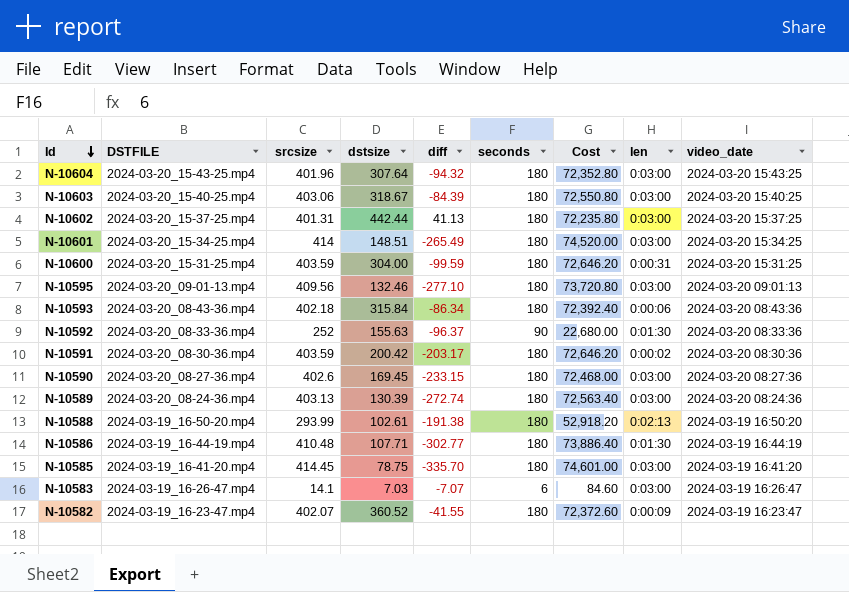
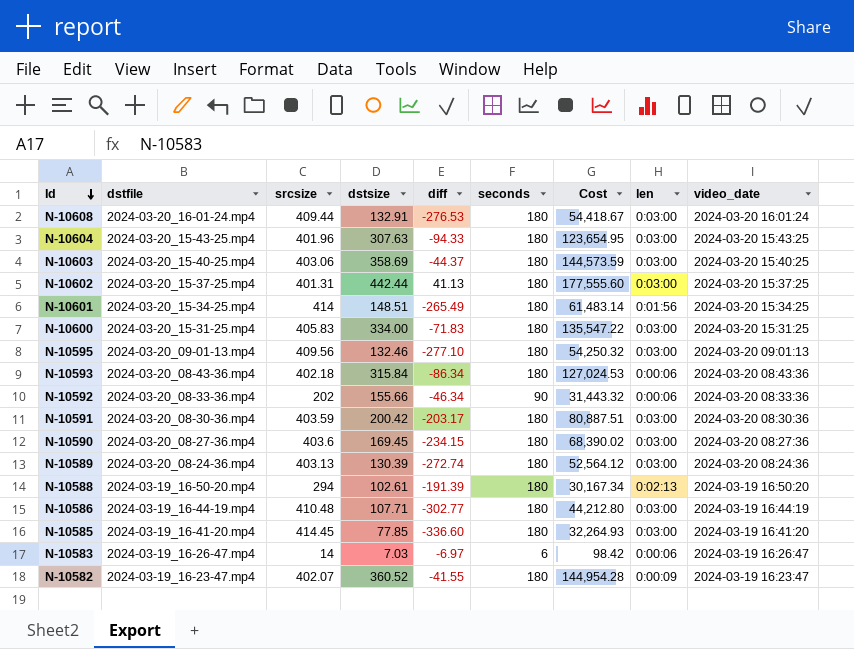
column name: DSTFILE -> dstfile
column Cost | formula: [srcsize] * [seconds] -> [srcsize] * [dstsize]
row N-10608: none -> 2024-03-20_16-01-24.mp4 | 409.44 | 132.91 | -276.53 | 180 | 54,418.67 | 0:03:00 | 2024-03-20 16:01:24
N-10604 | dstsize: 307.64 -> 307.63
N-10604 | diff: -94.32 -> -94.33
N-10603 | dstsize: 318.67 -> 358.69
N-10603 | diff: -84.39 -> -44.37
N-10601 | len: 0:03:00 -> 0:01:56
N-10600 | srcsize: 403.59 -> 405.83
N-10600 | dstsize: 304.00 -> 334.00
N-10600 | diff: -99.59 -> -71.83
N-10600 | len: 0:00:31 -> 0:03:00
N-10592 | srcsize: 252 -> 202
N-10592 | dstsize: 155.63 -> 155.66
N-10592 | diff: -96.37 -> -46.34
N-10592 | len: 0:01:30 -> 0:00:06
N-10591 | len: 0:00:02 -> 0:03:00
N-10590 | srcsize: 402.6 -> 403.6
N-10590 | diff: -233.15 -> -234.15
N-10588 | srcsize: 293.99 -> 294
N-10588 | diff: -191.38 -> -191.39
N-10586 | len: 0:01:30 -> 0:03:00
N-10585 | dstsize: 78.75 -> 77.85
N-10585 | diff: -335.70 -> -336.60
N-10583 | srcsize: 14.1 -> 14
N-10583 | diff: -7.07 -> -6.97
N-10583 | len: 0:03:00 -> 0:00:06

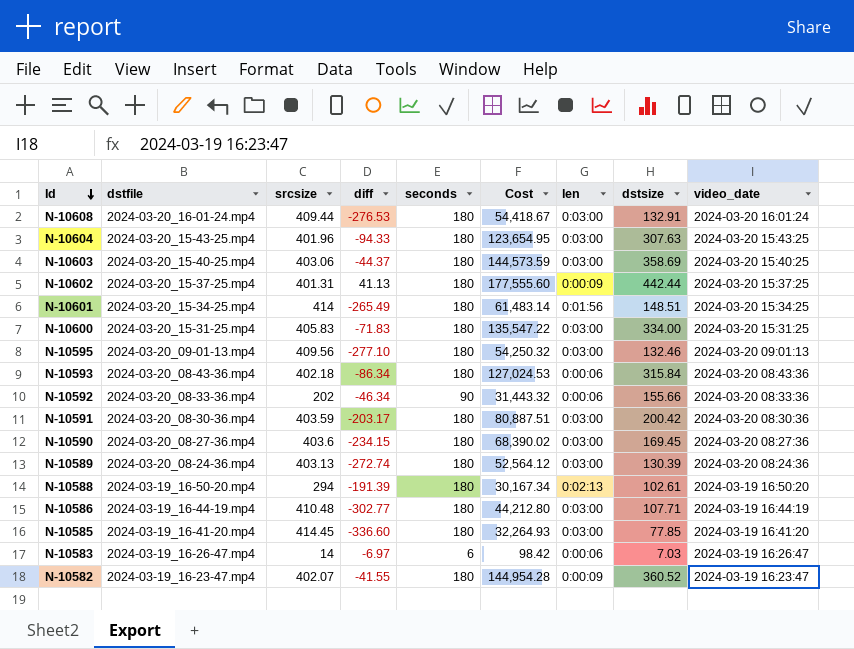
column dstsize | position: 4 -> 8
N-10602 | len: 0:03:00 -> 0:00:09

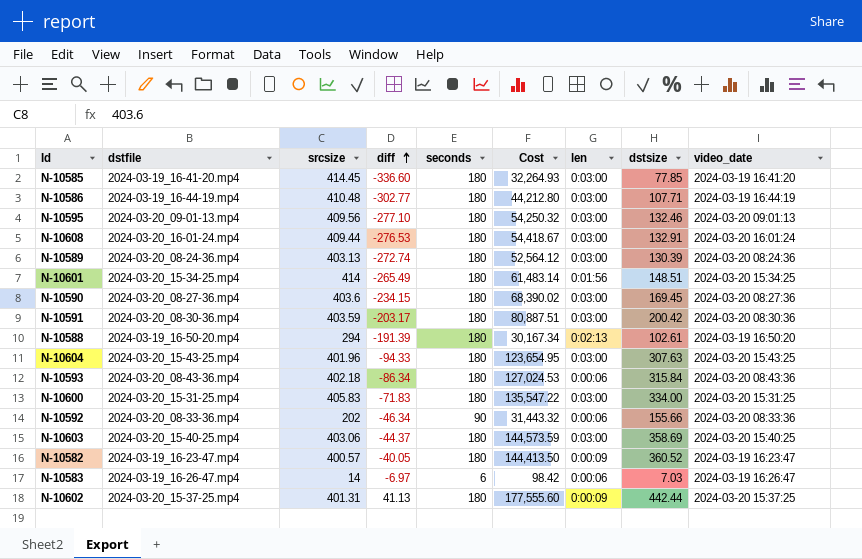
row order: Id descending -> diff ascending
N-10582 | srcsize: 402.07 -> 400.57
N-10582 | diff: -41.55 -> -40.05
N-10582 | Cost: 144,954.28 -> 144,413.50

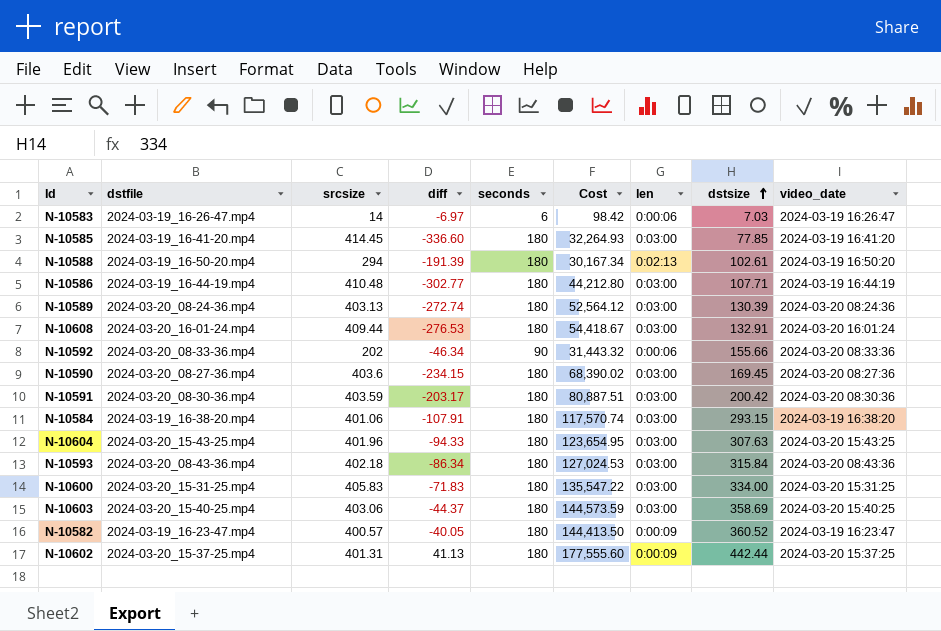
row order: diff ascending -> dstsize ascending
row N-10595: 2024-03-20_09-01-13.mp4 | 409.56 | -277.10 | 180 | 54,250.32 | 0:03:00 | 132.46 | 2024-03-20 09:01:13 -> none
row N-10601: 2024-03-20_15-34-25.mp4 | 414 | -265.49 | 180 | 61,483.14 | 0:01:56 | 148.51 | 2024-03-20 15:34:25 -> none
row N-10584: none -> 2024-03-19_16-38-20.mp4 | 401.06 | -107.91 | 180 | 117,570.74 | 0:03:00 | 293.15 | 2024-03-19 16:38:20
N-10593 | len: 0:00:06 -> 0:03:00

